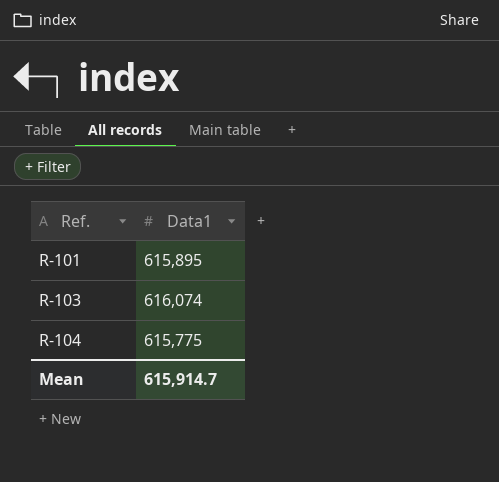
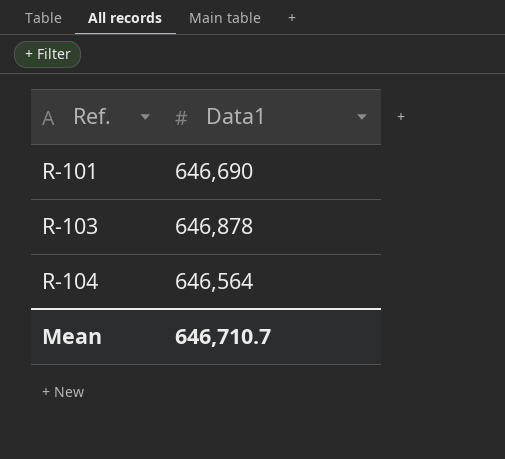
R-101 | Data1: 615,895 -> 646,690
R-103 | Data1: 616,074 -> 646,878
R-104 | Data1: 615,775 -> 646,564
Mean | Data1: 615,914.7 -> 646,710.7

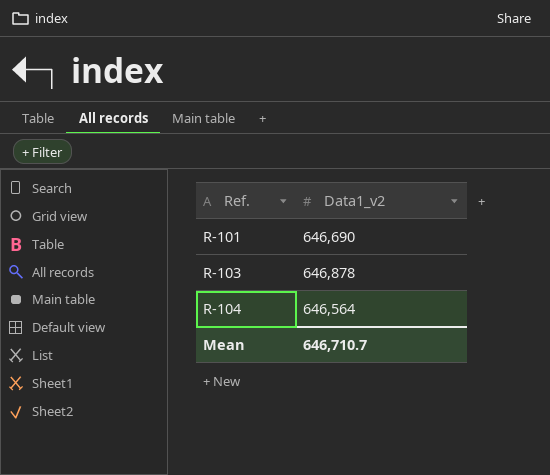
column name: Data1 -> Data1_v2

